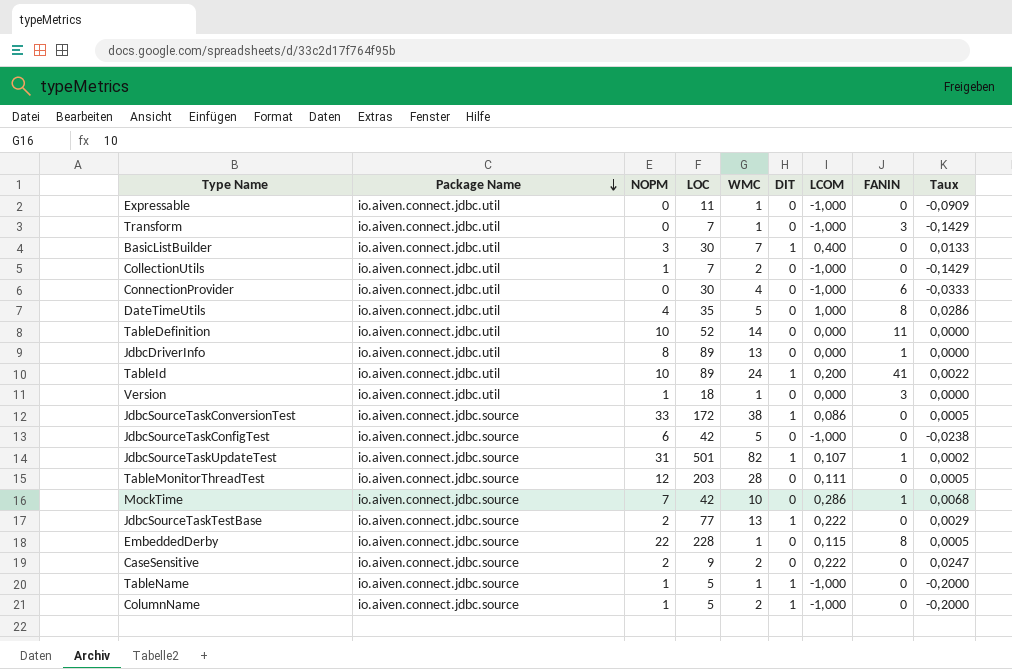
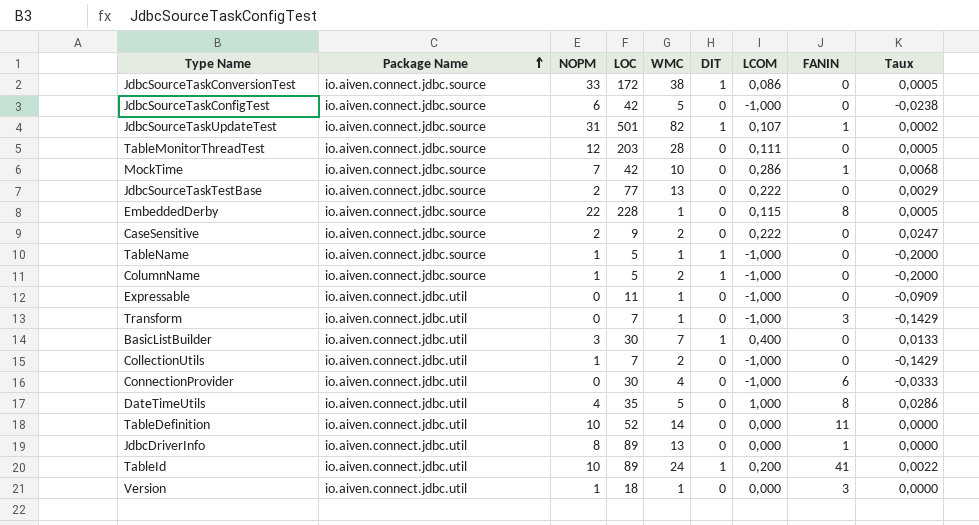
row order: Package Name descending -> Package Name ascending
JdbcSourceTaskTestBase | DIT: 1 -> 0

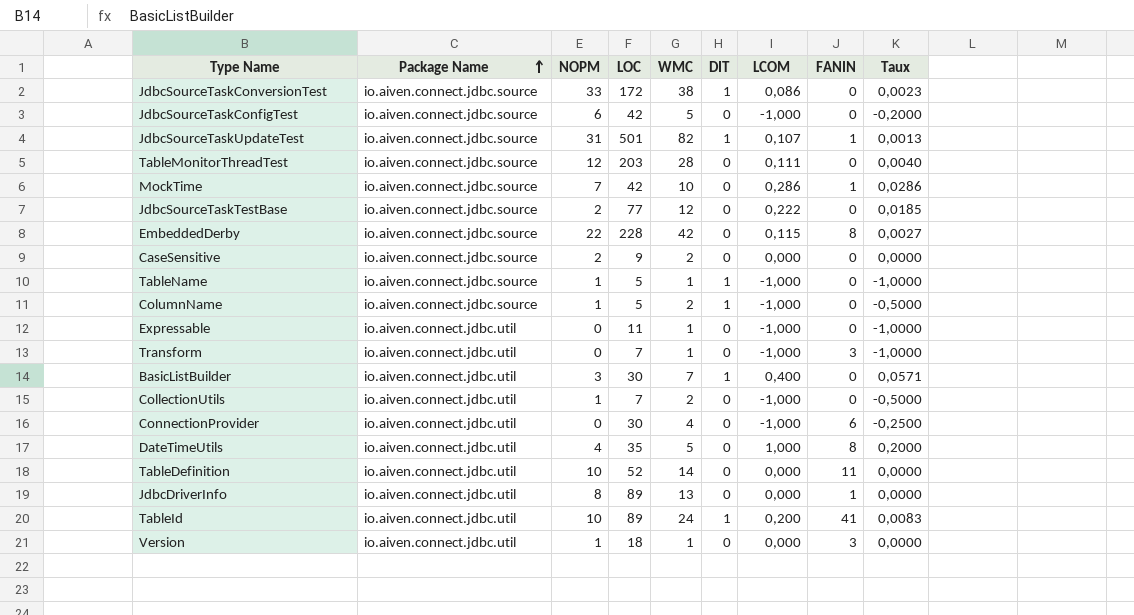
column Taux | formula: [LCOM] / [LOC] -> [LCOM] / [WMC]
JdbcSourceTaskTestBase | WMC: 13 -> 12
EmbeddedDerby | WMC: 1 -> 42
CaseSensitive | LCOM: 0,222 -> 0,000

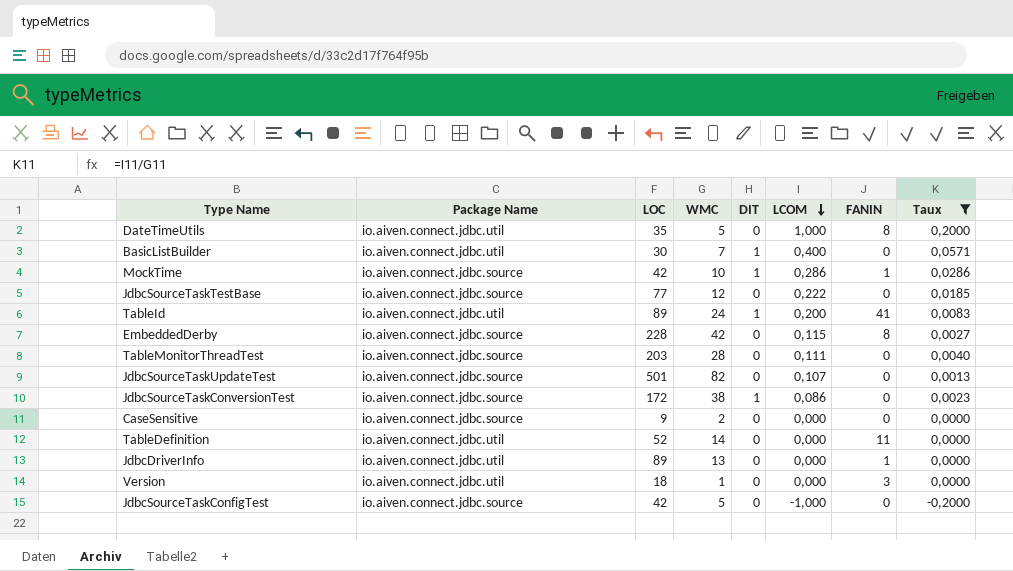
filter: none -> Taux >= -0,2000
row order: Package Name ascending -> LCOM descending
column NOPM | position: 3 -> none
MockTime | DIT: 0 -> 1
JdbcSourceTaskUpdateTest | DIT: 1 -> 0
JdbcSourceTaskUpdateTest | FANIN: 1 -> 0

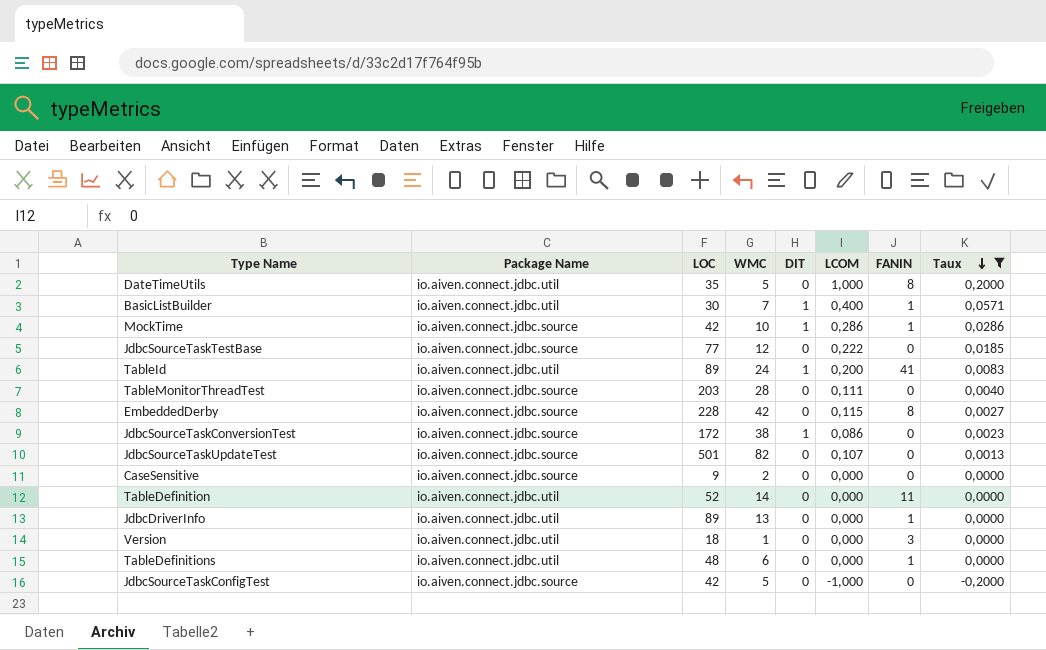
row order: LCOM descending -> Taux descending
BasicListBuilder | FANIN: 0 -> 1
row TableDefinitions: none -> io.aiven.connect.jdbc.util | 48 | 6 | 0 | 0,000 | 1 | 0,0000

